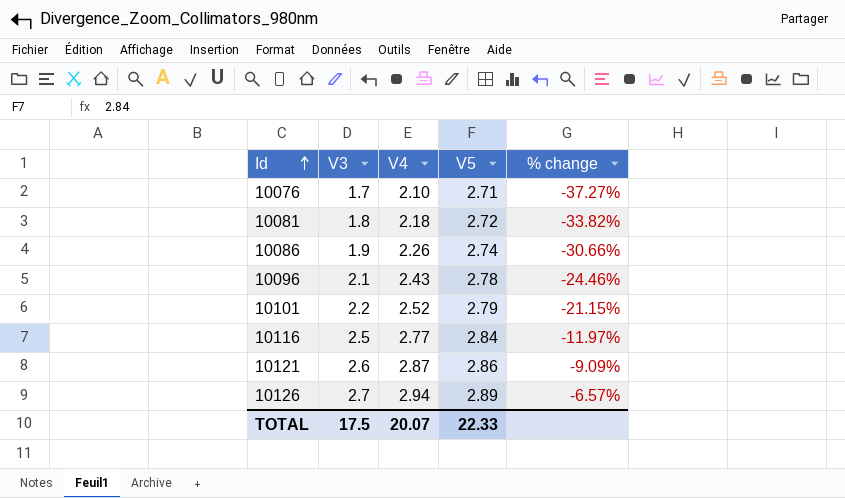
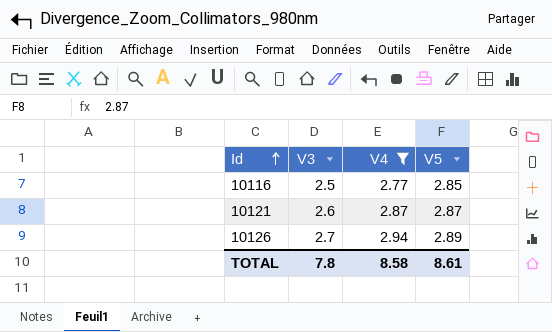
filter: none -> V4 >= 2.77
column % change | formula: ([V3] - [V5]) / [V5] -> none
10116 | V5: 2.84 -> 2.85
10121 | V5: 2.86 -> 2.87
TOTAL | V3: 17.5 -> 7.8
TOTAL | V4: 20.07 -> 8.58
TOTAL | V5: 22.33 -> 8.61

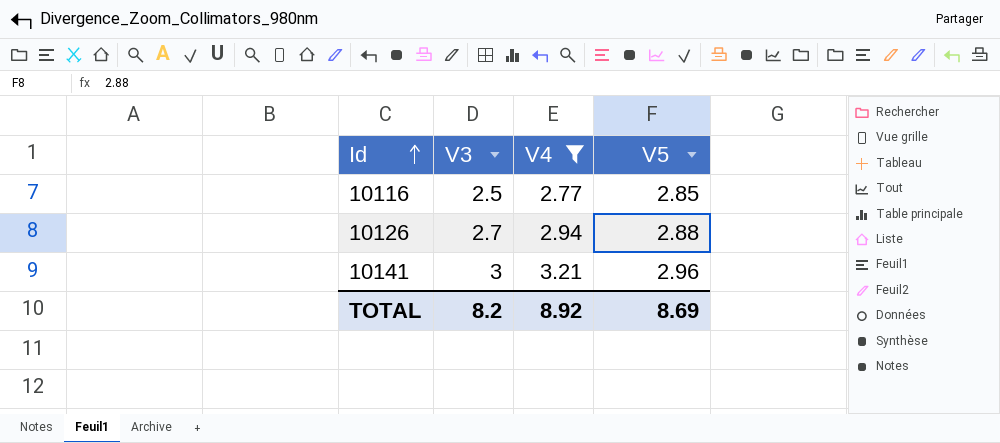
row 10121: 2.6 | 2.87 | 2.87 -> none
10126 | V5: 2.89 -> 2.88
row 10141: none -> 3 | 3.21 | 2.96
TOTAL | V3: 7.8 -> 8.2
TOTAL | V4: 8.58 -> 8.92
TOTAL | V5: 8.61 -> 8.69

